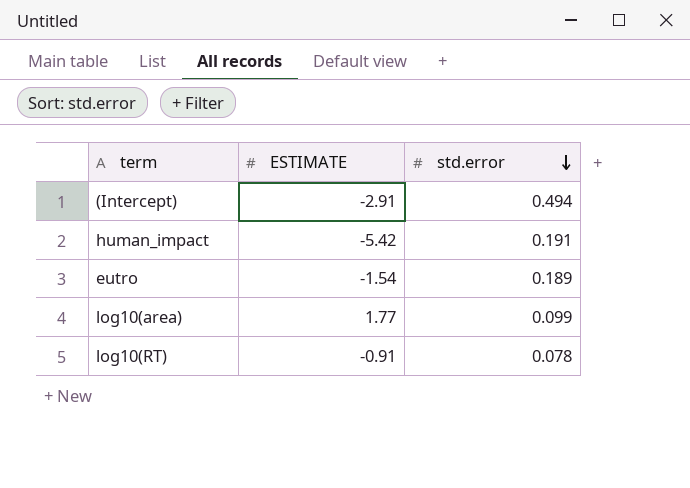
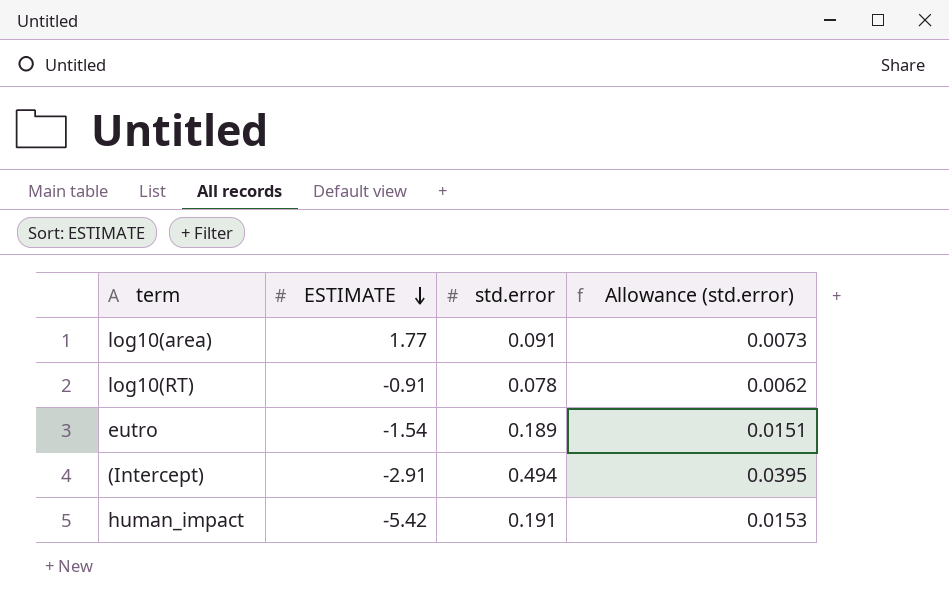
row order: std.error descending -> ESTIMATE descending
column Allowance (std.error) | formula: none -> [std.error] * 0.08
log10(area) | std.error: 0.099 -> 0.091

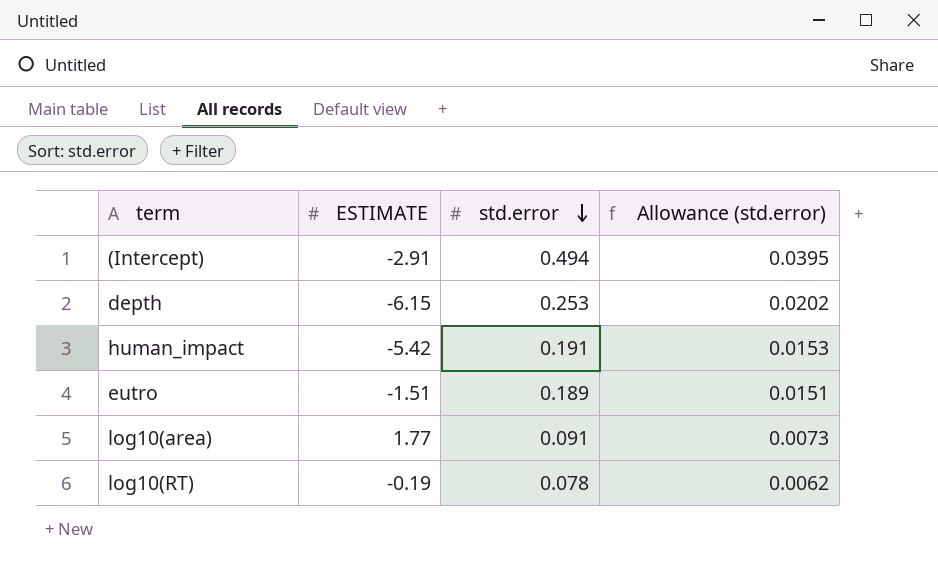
row order: ESTIMATE descending -> std.error descending
row depth: none -> -6.15 | 0.253 | 0.0202
eutro | ESTIMATE: -1.54 -> -1.51
log10(RT) | ESTIMATE: -0.91 -> -0.19

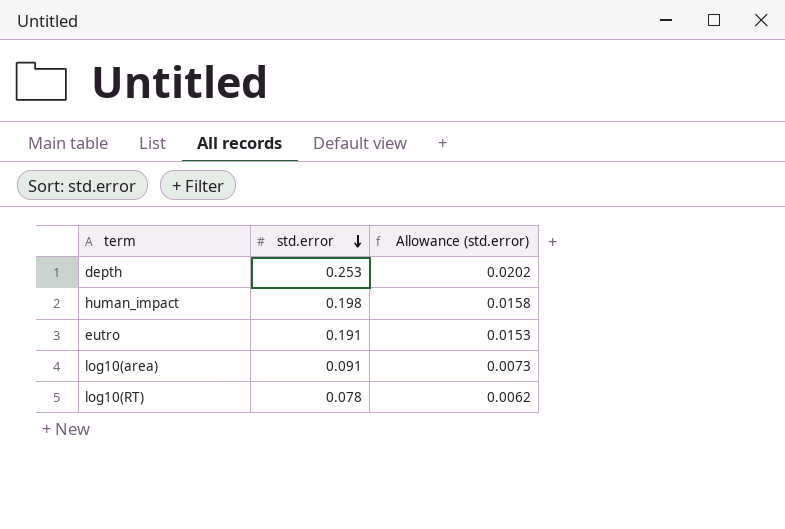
column ESTIMATE | position: 2 -> none
row (Intercept): -2.91 | 0.494 | 0.0395 -> none
human_impact | std.error: 0.191 -> 0.198
human_impact | Allowance (std.error): 0.0153 -> 0.0158
eutro | std.error: 0.189 -> 0.191
eutro | Allowance (std.error): 0.0151 -> 0.0153

